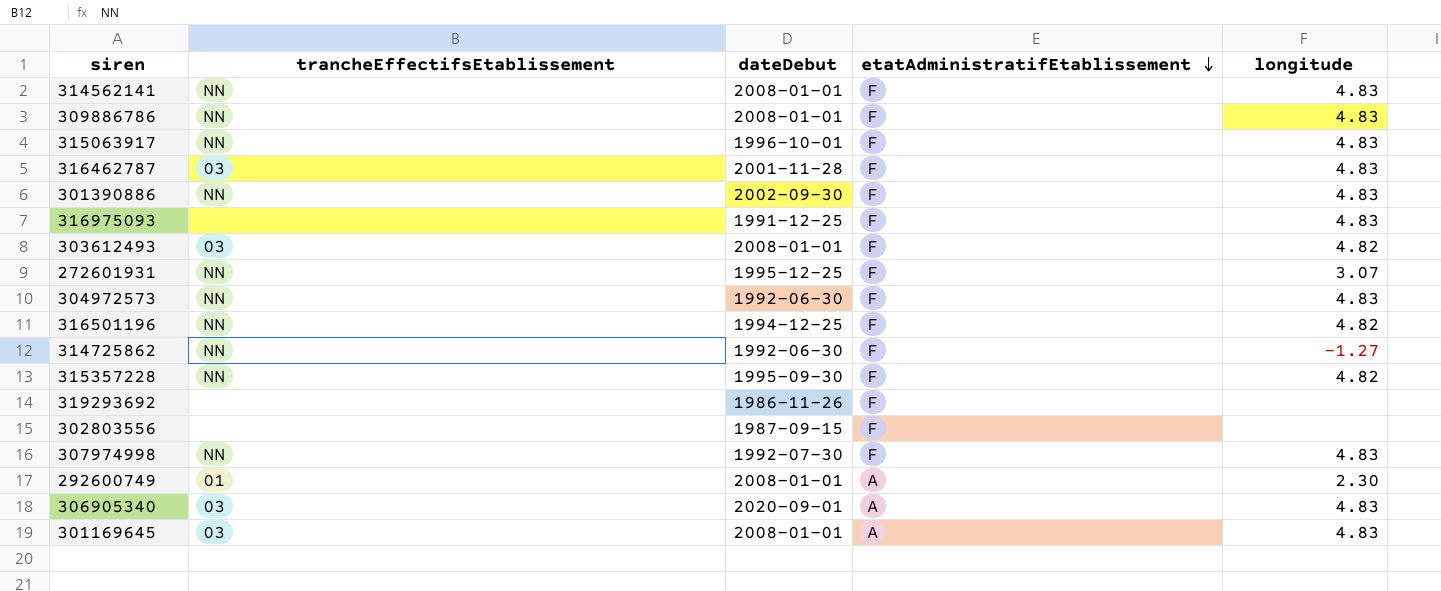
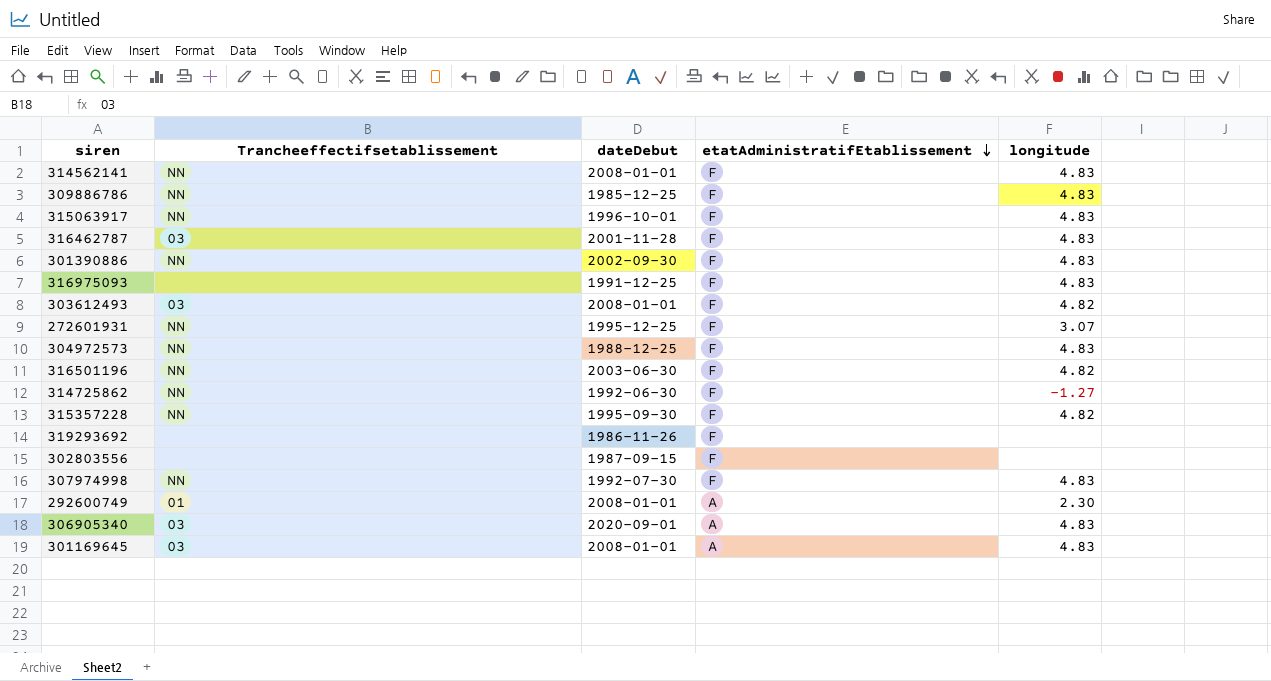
column name: trancheEffectifsEtablissement -> Trancheeffectifsetablissement
309886786 | dateDebut: 2008-01-01 -> 1985-12-25
304972573 | dateDebut: 1992-06-30 -> 1988-12-25
316501196 | dateDebut: 1994-12-25 -> 2003-06-30

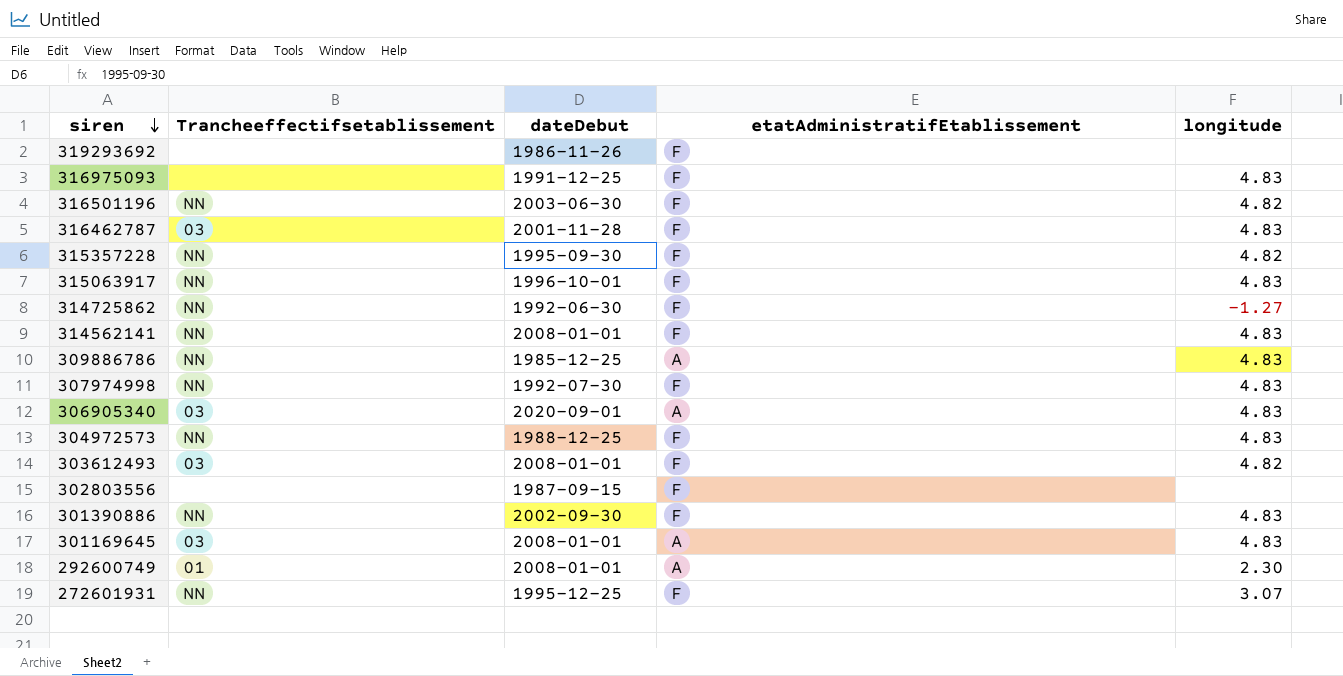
row order: etatAdministratifEtablissement descending -> siren descending
309886786 | etatAdministratifEtablissement: F -> A

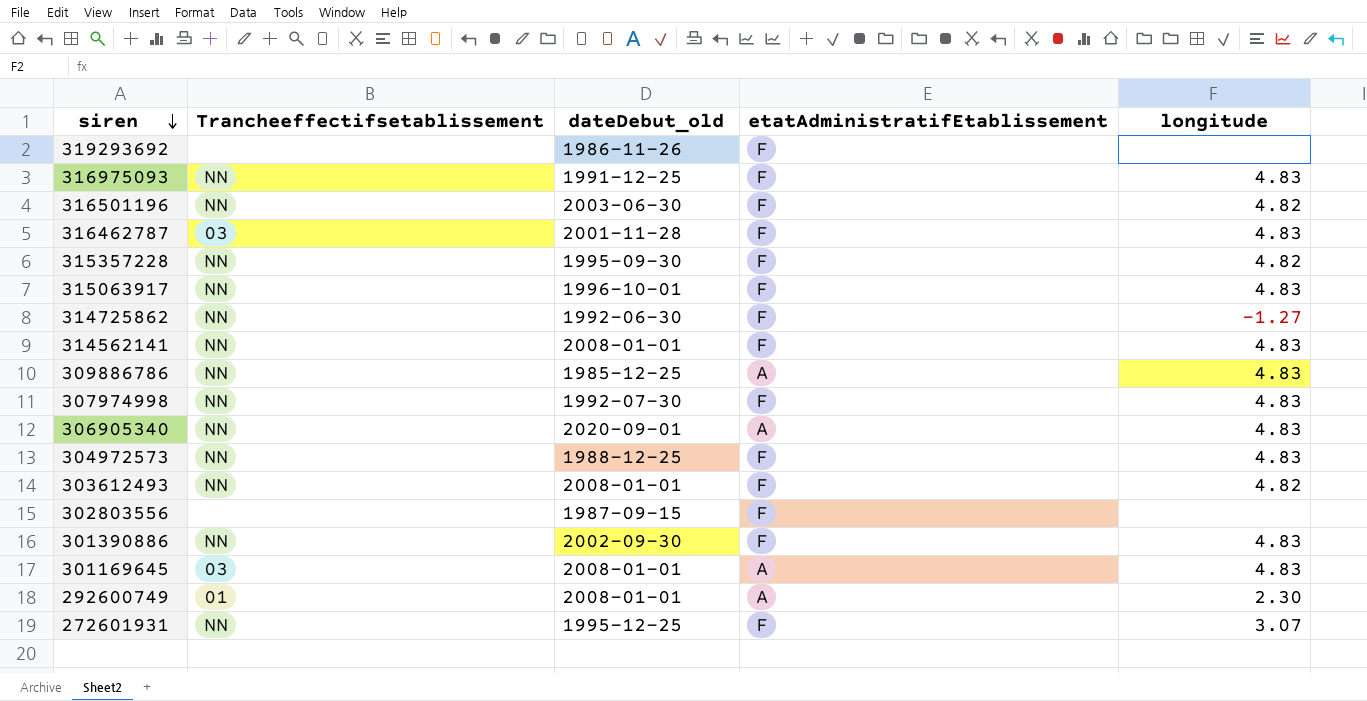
column name: dateDebut -> dateDebut_old
316975093 | Trancheeffectifsetablissement: none -> NN
306905340 | Trancheeffectifsetablissement: 03 -> NN
303612493 | Trancheeffectifsetablissement: 03 -> NN

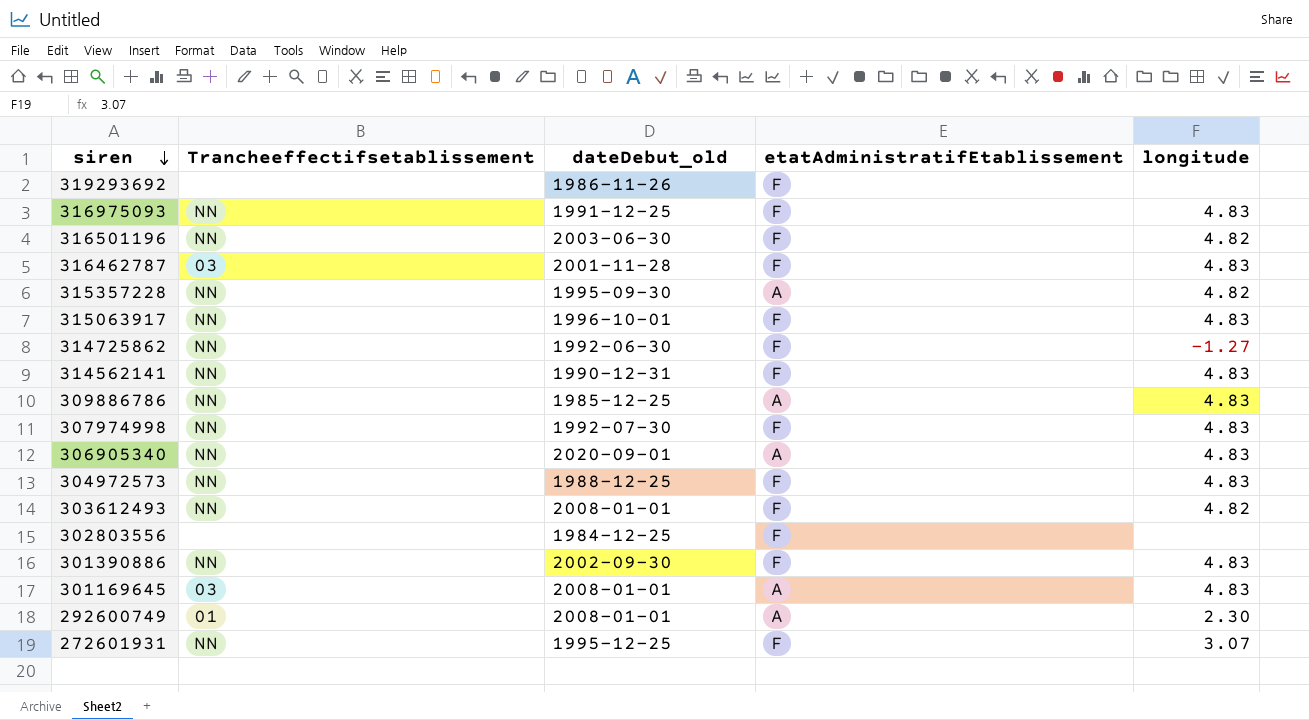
315357228 | etatAdministratifEtablissement: F -> A
314562141 | dateDebut_old: 2008-01-01 -> 1990-12-31
302803556 | dateDebut_old: 1987-09-15 -> 1984-12-25

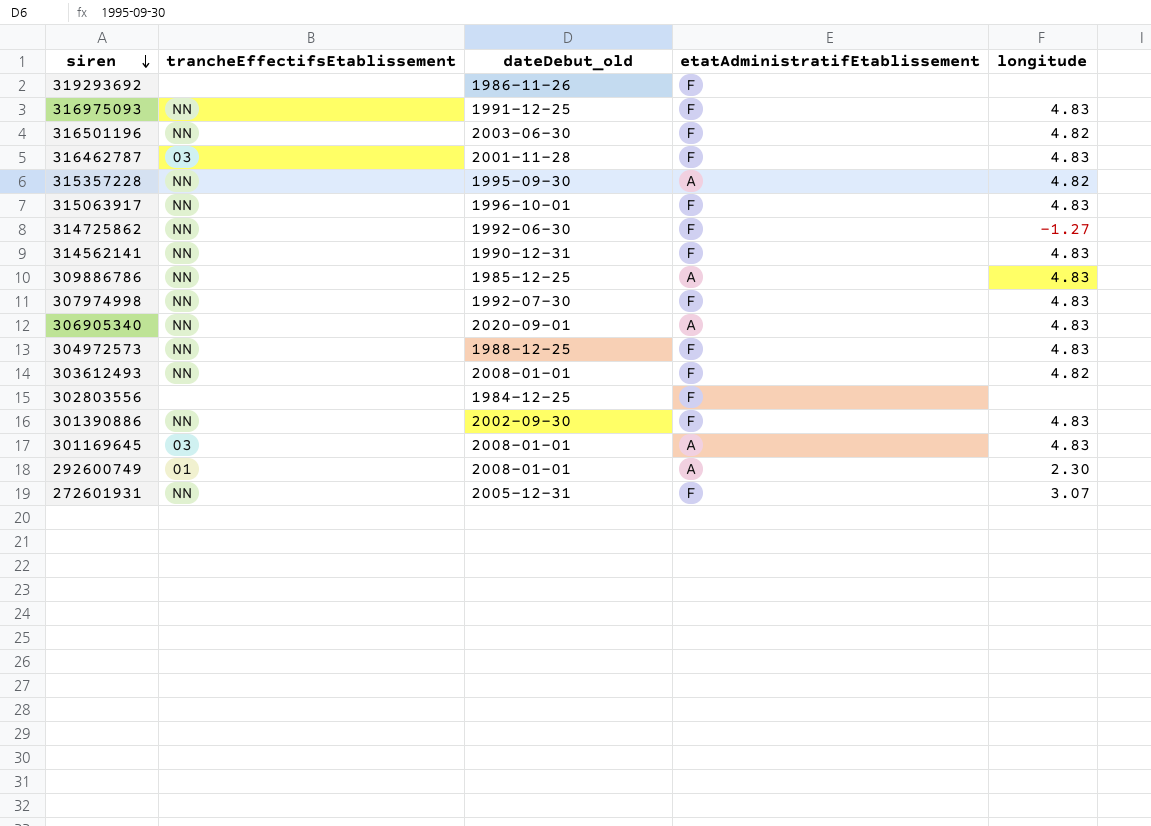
column name: Trancheeffectifsetablissement -> trancheEffectifsEtablissement
272601931 | dateDebut_old: 1995-12-25 -> 2005-12-31

